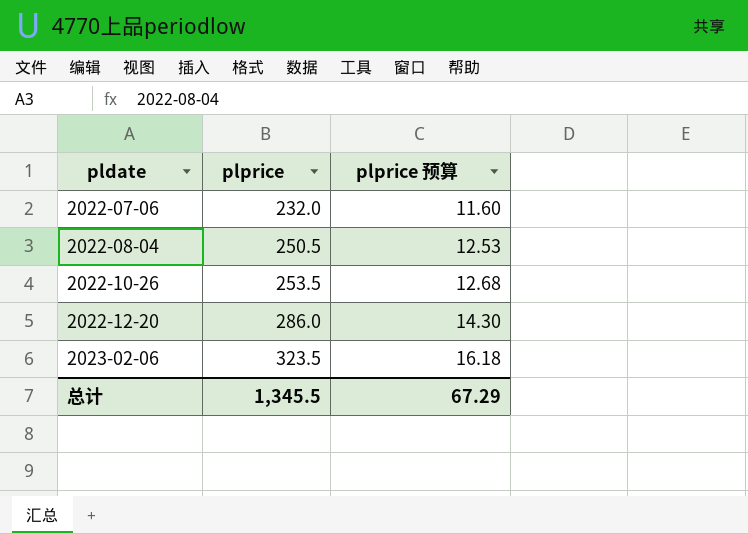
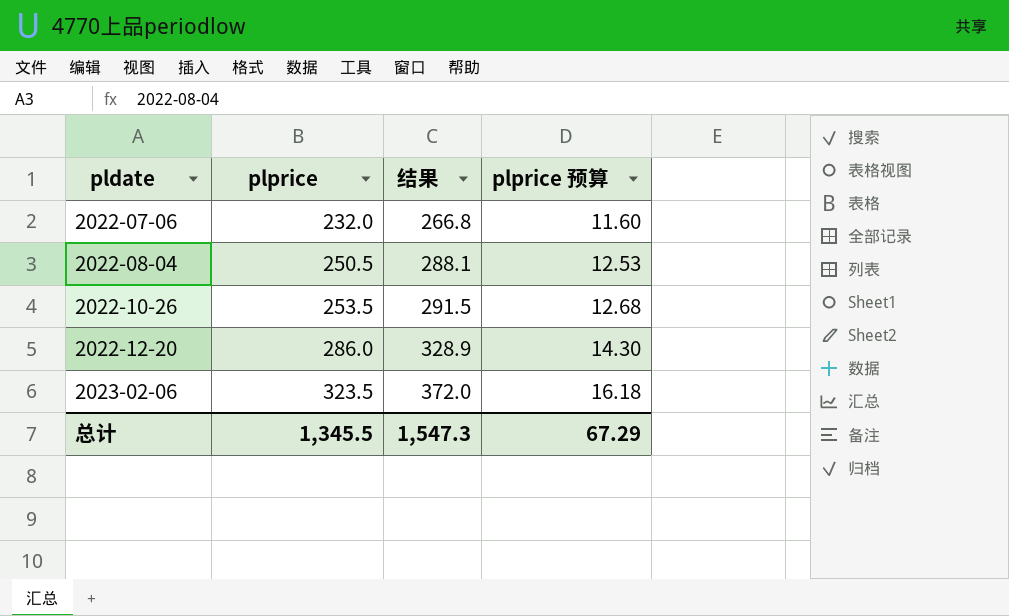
column 结果 | formula: none -> [plprice] * 1.15

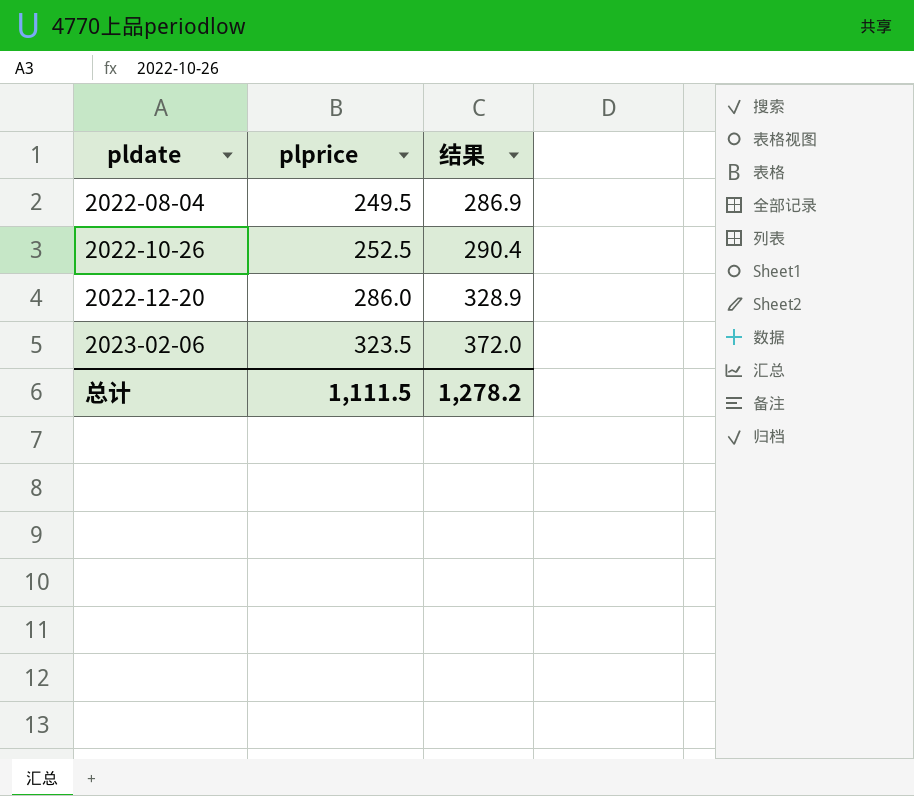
column plprice 预算 | formula: [plprice] * 0.05 -> none
row 2022-07-06: 232.0 | 266.8 | 11.60 -> none
2022-08-04 | plprice: 250.5 -> 249.5
2022-08-04 | 结果: 288.1 -> 286.9
2022-10-26 | plprice: 253.5 -> 252.5
2022-10-26 | 结果: 291.5 -> 290.4
总计 | plprice: 1,345.5 -> 1,111.5
总计 | 结果: 1,547.3 -> 1,278.2

